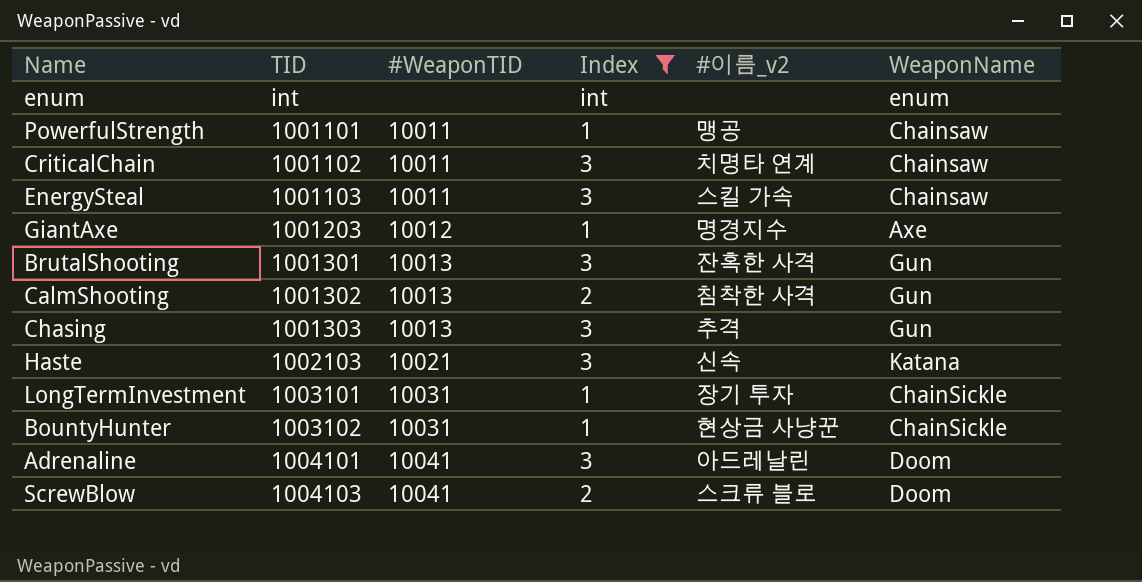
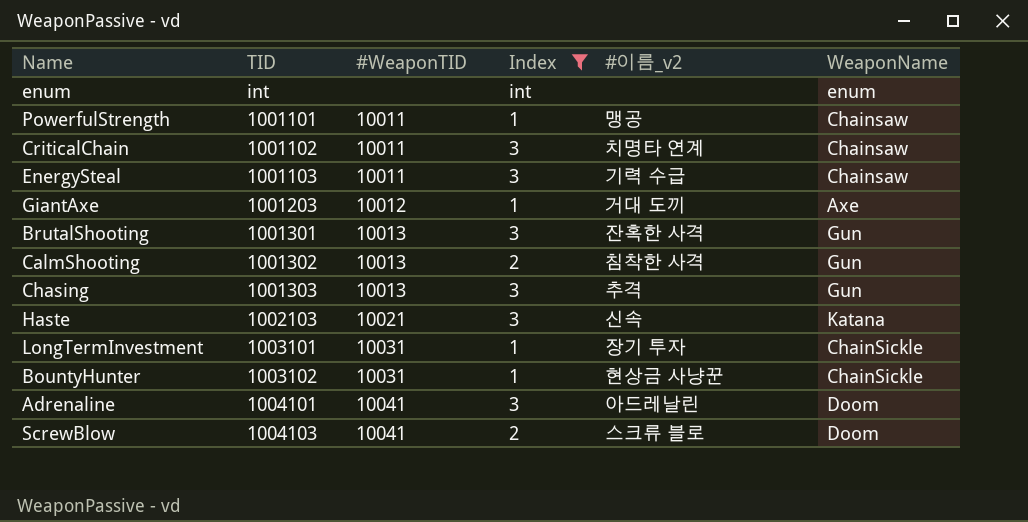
EnergySteal | #이름_v2: 스킬 가속 -> 기력 수급
GiantAxe | #이름_v2: 명경지수 -> 거대 도끼

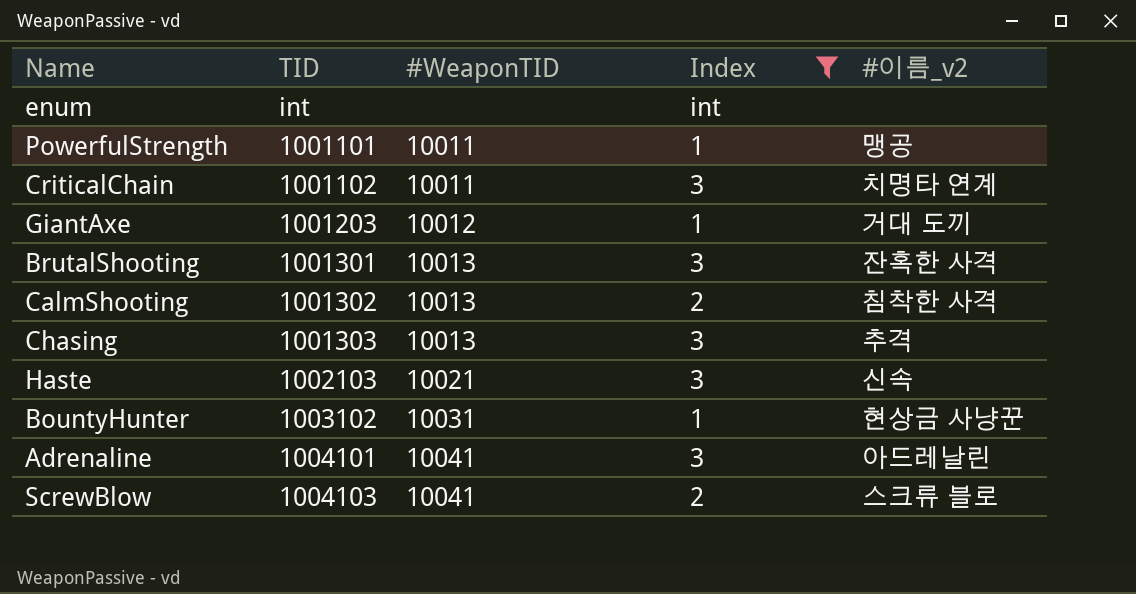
column WeaponName | position: 6 -> none
row EnergySteal: 1001103 | 10011 | 3 | 기력 수급 | Chainsaw -> none
row LongTermInvestment: 1003101 | 10031 | 1 | 장기 투자 | ChainSickle -> none

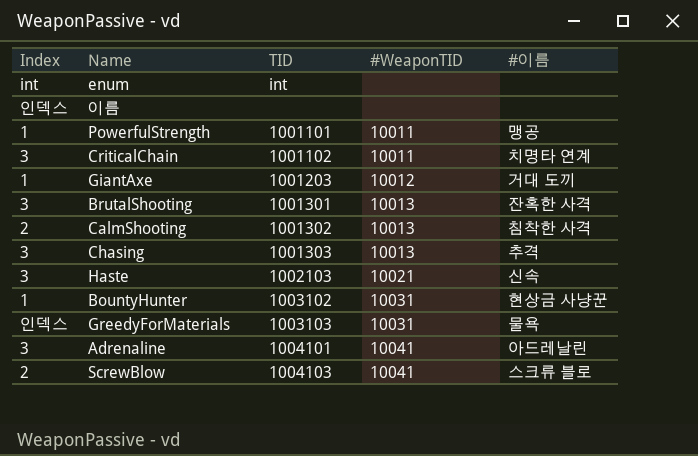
filter: Index != 인덱스 -> none
column Index | position: 4 -> 1
column name: #이름_v2 -> #이름

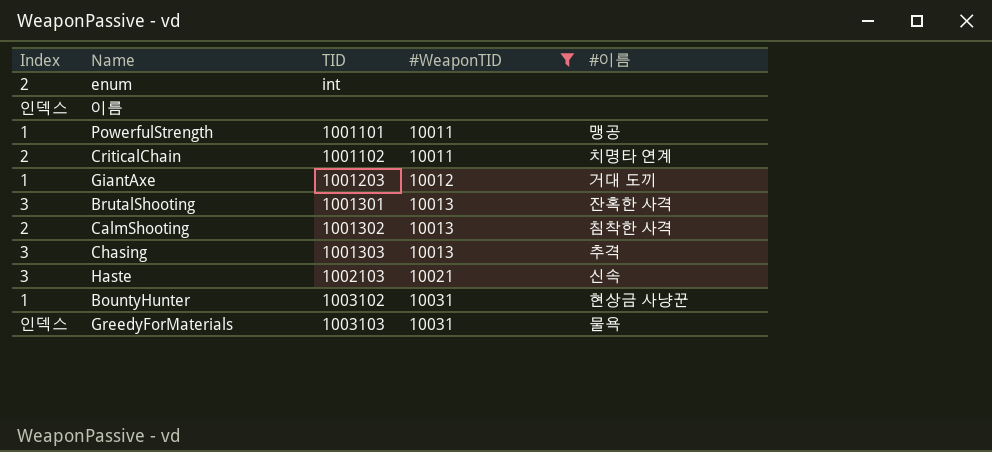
filter: none -> #WeaponTID != 10041
enum | Index: int -> 2
CriticalChain | Index: 3 -> 2

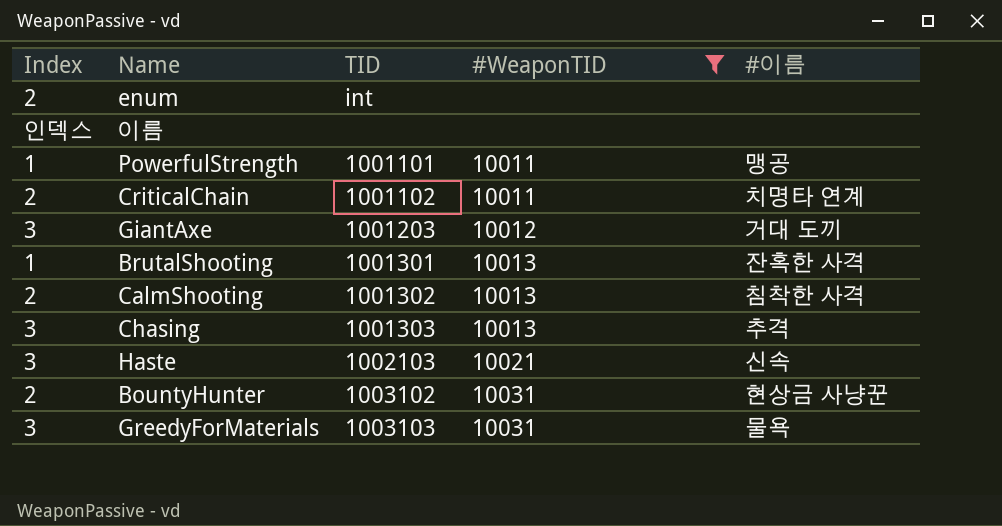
GiantAxe | Index: 1 -> 3
BrutalShooting | Index: 3 -> 1
BountyHunter | Index: 1 -> 2
GreedyForMaterials | Index: 인덱스 -> 3

